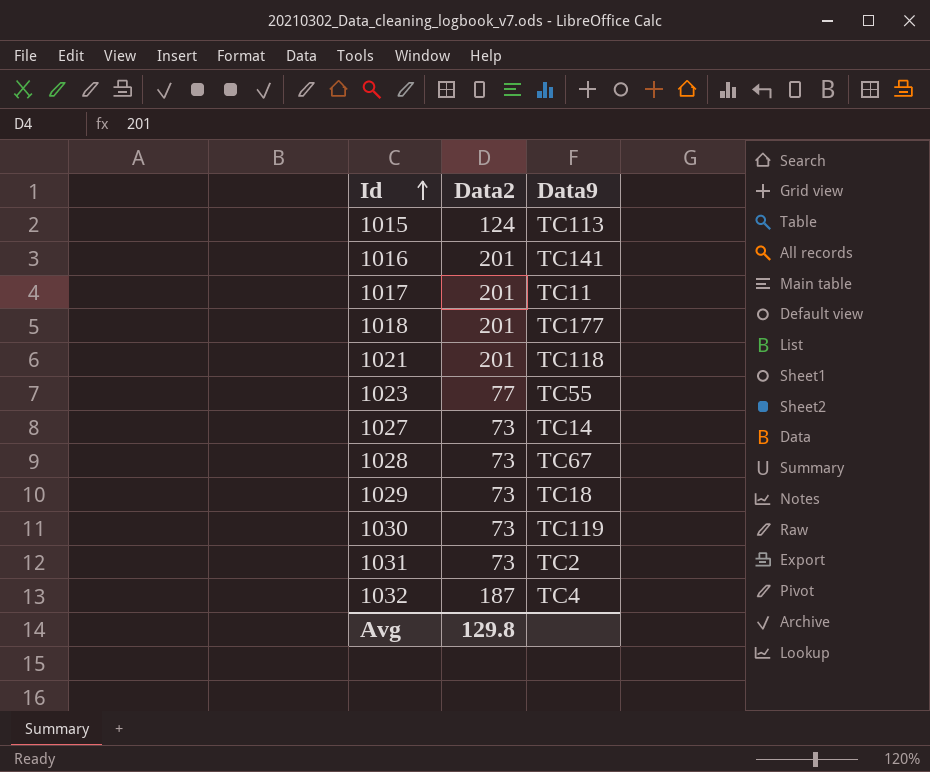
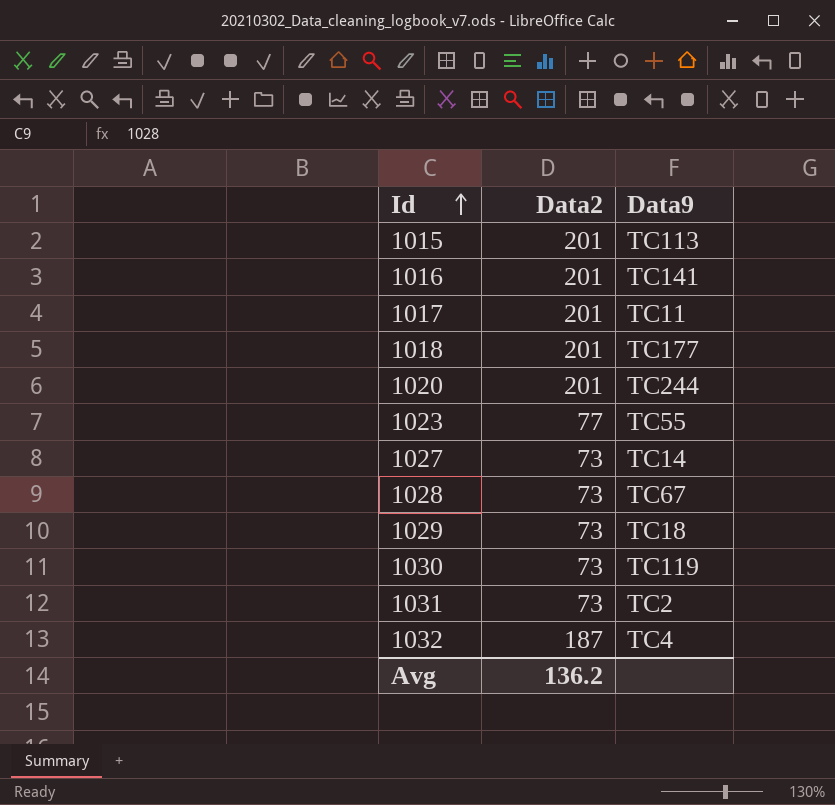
row 1021: 201 | TC118 -> none
1015 | Data2: 124 -> 201
row 1020: none -> 201 | TC244
Avg | Data2: 129.8 -> 136.2

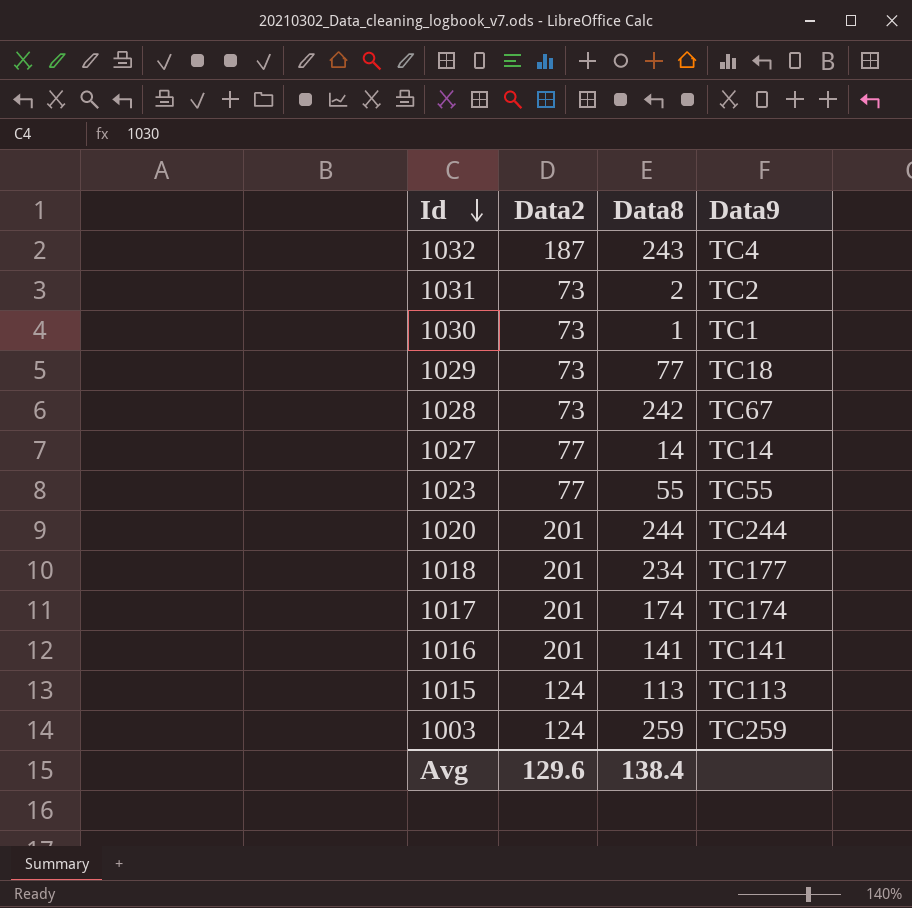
row order: Id ascending -> Id descending
column Data8 | position: none -> 3
1030 | Data9: TC119 -> TC1
1027 | Data2: 73 -> 77
1017 | Data9: TC11 -> TC174
1015 | Data2: 201 -> 124
row 1003: none -> 124 | 259 | TC259
Avg | Data2: 136.2 -> 129.6

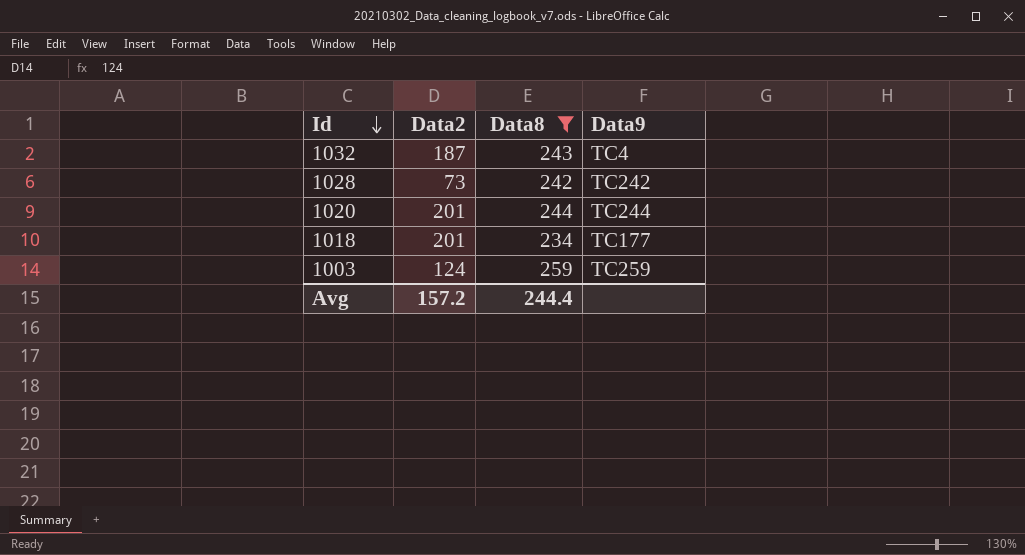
filter: none -> Data8 >= 234
1028 | Data9: TC67 -> TC242
Avg | Data2: 129.6 -> 157.2
Avg | Data8: 138.4 -> 244.4

